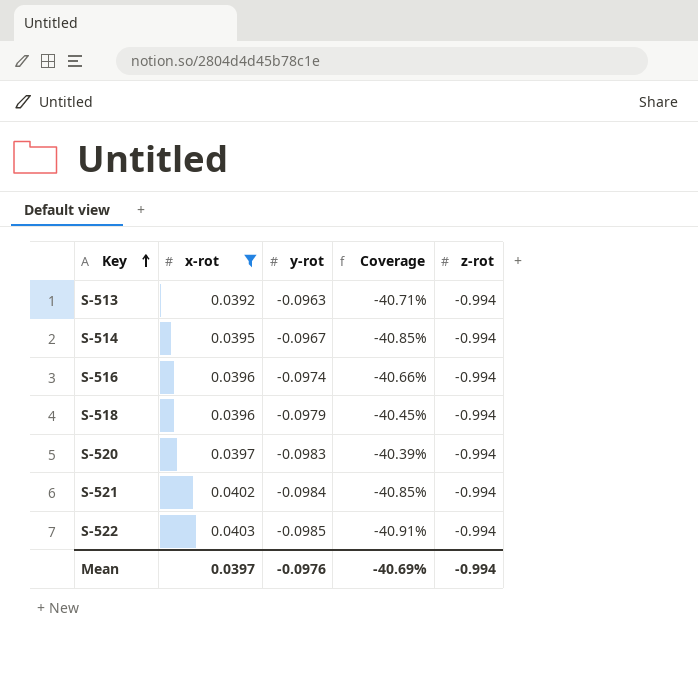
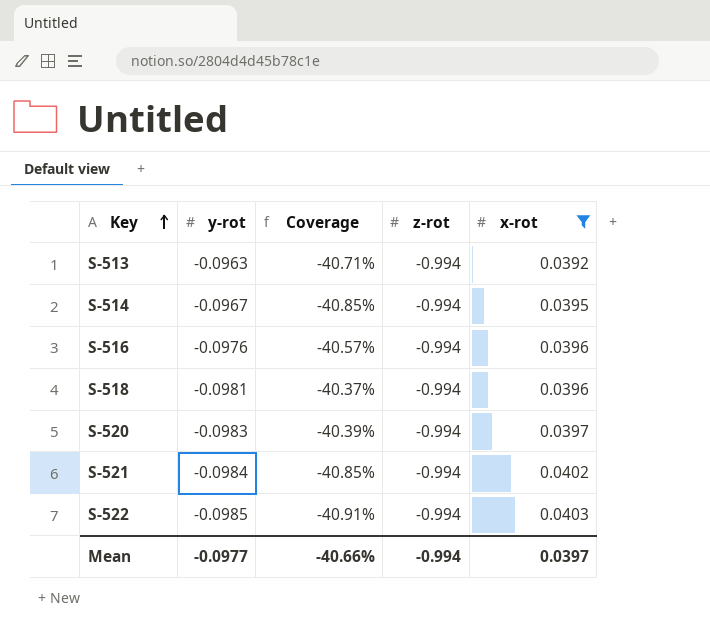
column x-rot | position: 2 -> 5
S-516 | y-rot: -0.0974 -> -0.0976
S-516 | Coverage: -40.66% -> -40.57%
S-518 | y-rot: -0.0979 -> -0.0981
S-518 | Coverage: -40.45% -> -40.37%
Mean | y-rot: -0.0976 -> -0.0977
Mean | Coverage: -40.69% -> -40.66%

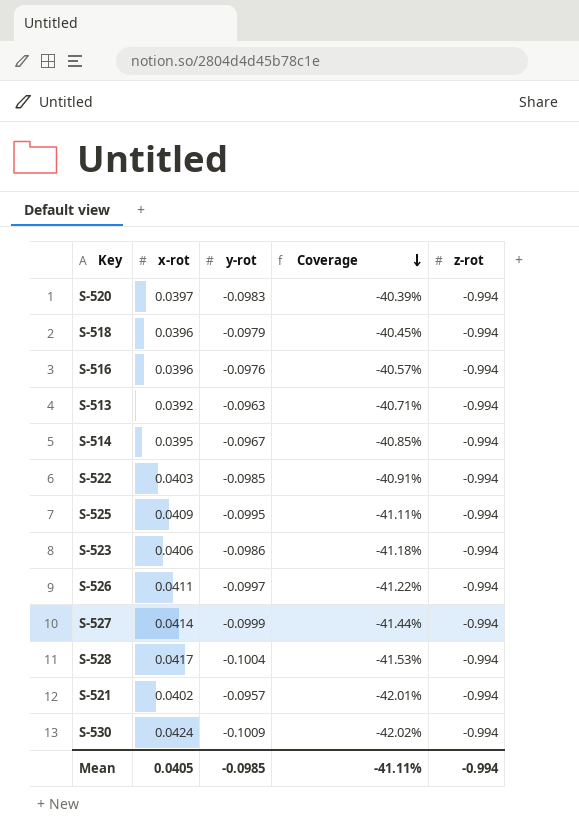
filter: x-rot <= 0.0403 -> none
row order: Key ascending -> Coverage descending
column x-rot | position: 5 -> 2
S-518 | y-rot: -0.0981 -> -0.0979
S-518 | Coverage: -40.37% -> -40.45%
S-521 | y-rot: -0.0984 -> -0.0957
S-521 | Coverage: -40.85% -> -42.01%
Mean | x-rot: 0.0397 -> 0.0405
Mean | y-rot: -0.0977 -> -0.0985
Mean | Coverage: -40.66% -> -41.11%

